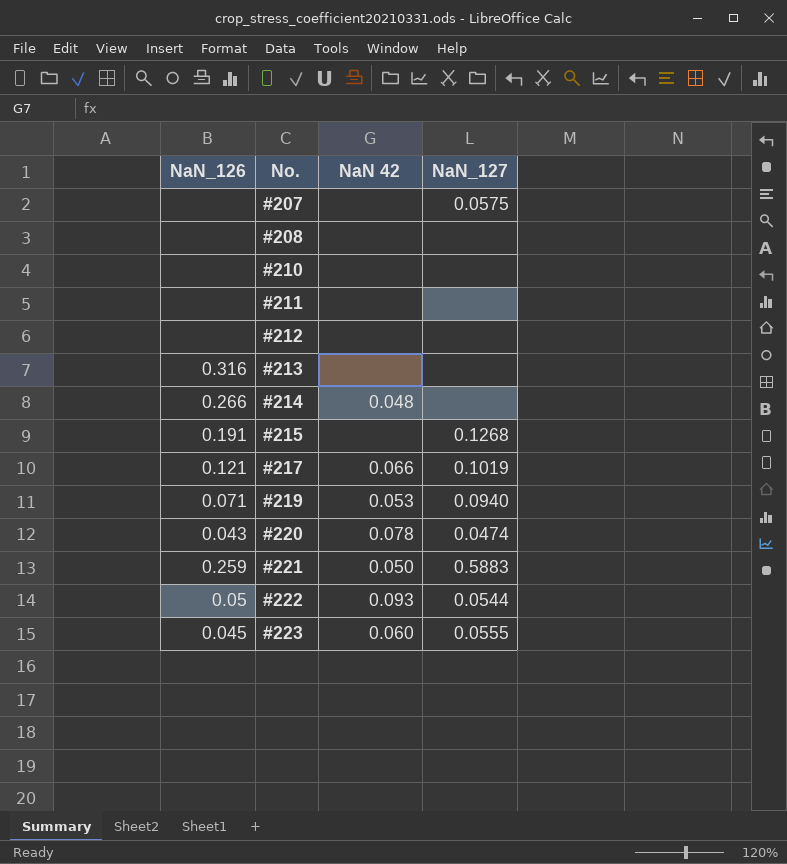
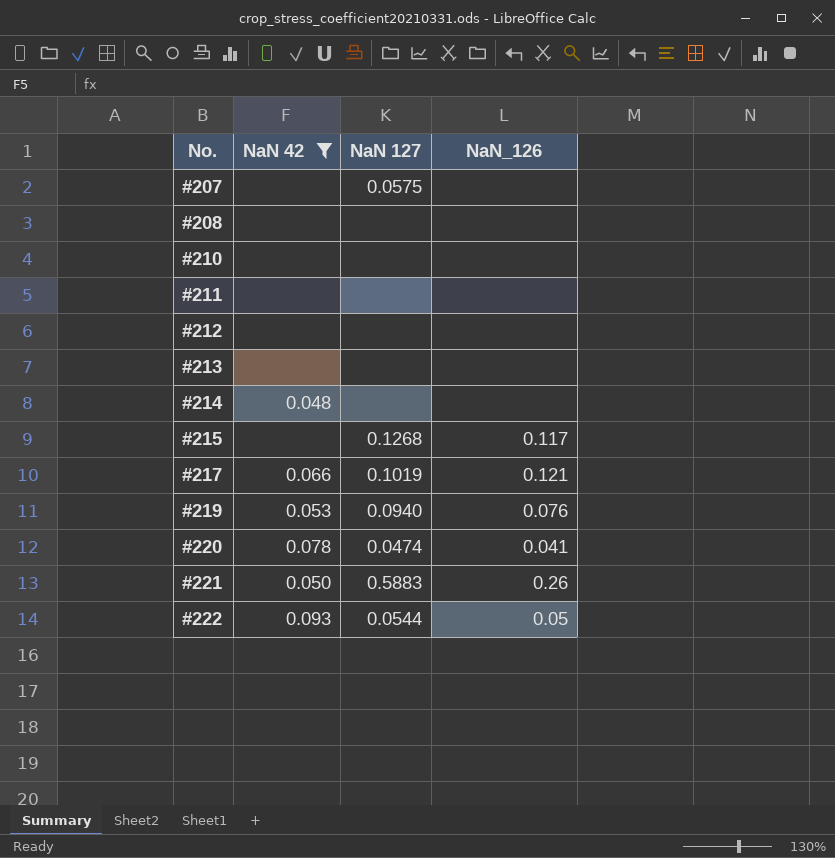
filter: none -> NaN 42 != 0.060
column name: NaN_127 -> NaN 127
column NaN_126 | position: 1 -> 4
#213 | NaN_126: 0.316 -> none
#214 | NaN_126: 0.266 -> none
#215 | NaN_126: 0.191 -> 0.117
#219 | NaN_126: 0.071 -> 0.076
#220 | NaN_126: 0.043 -> 0.041
#221 | NaN_126: 0.259 -> 0.26

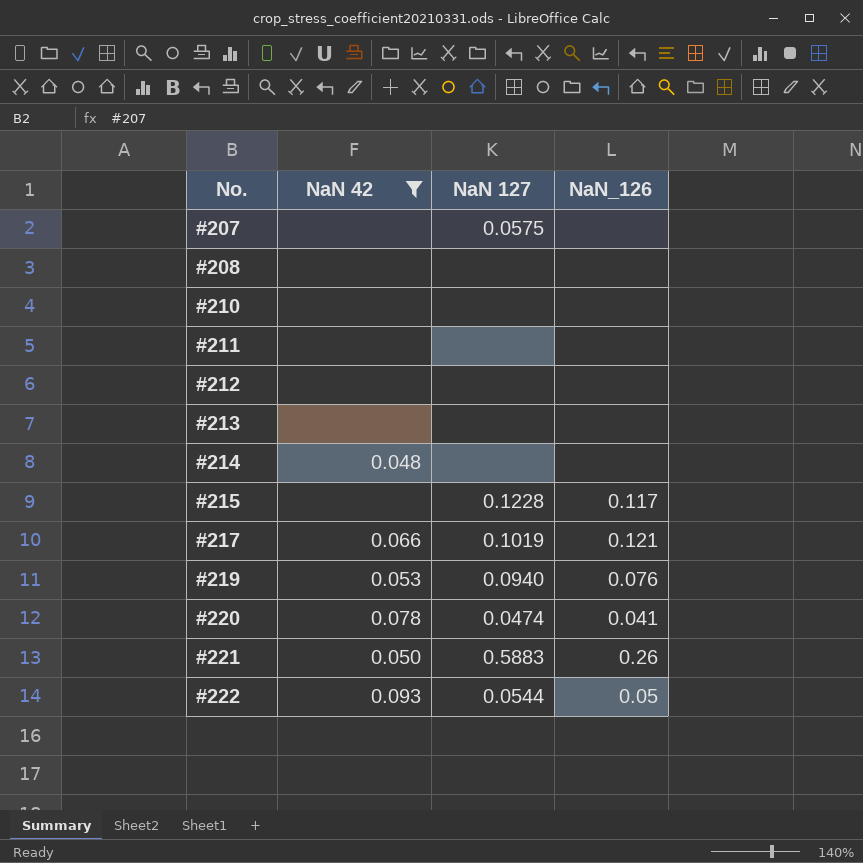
#215 | NaN 127: 0.1268 -> 0.1228

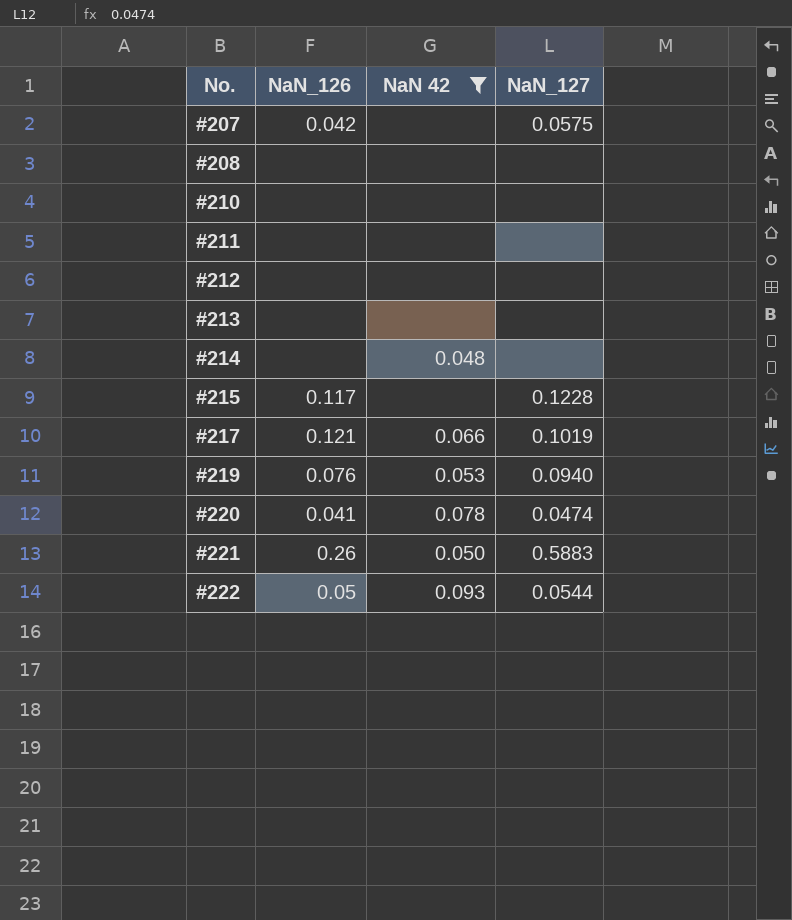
column NaN_126 | position: 4 -> 2
column name: NaN 127 -> NaN_127
#207 | NaN_126: none -> 0.042

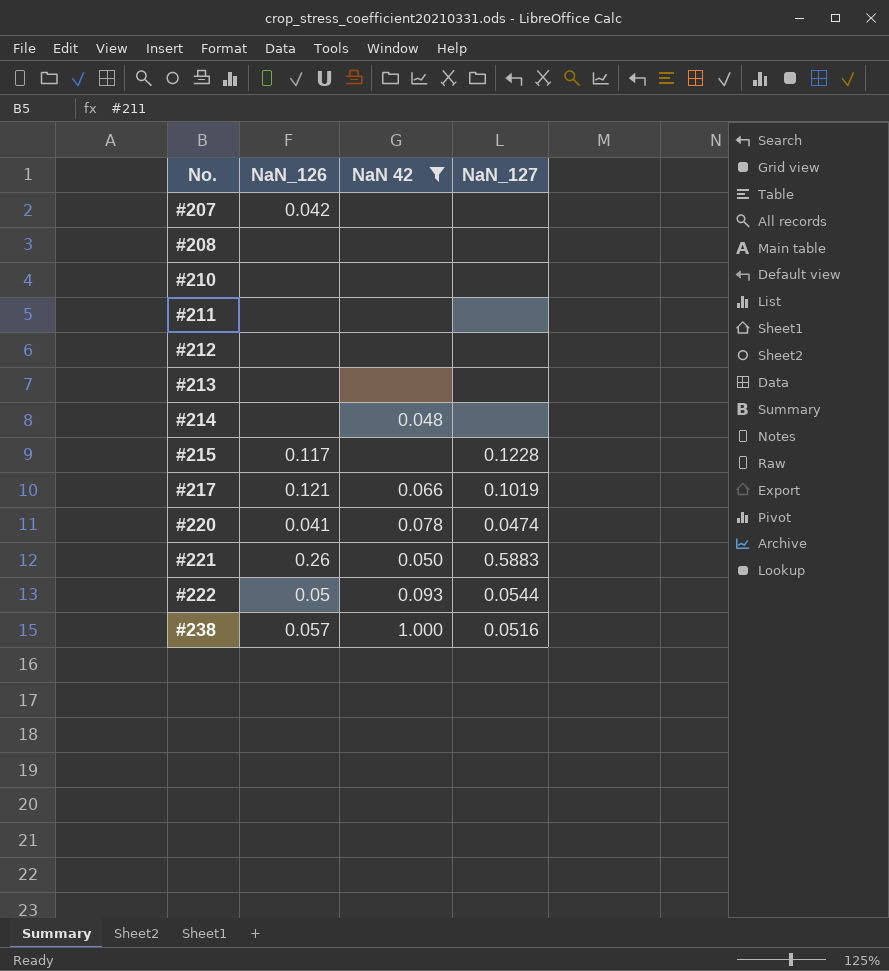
row #219: 0.076 | 0.053 | 0.0940 -> none
#207 | NaN_127: 0.0575 -> none
row #238: none -> 0.057 | 1.000 | 0.0516

